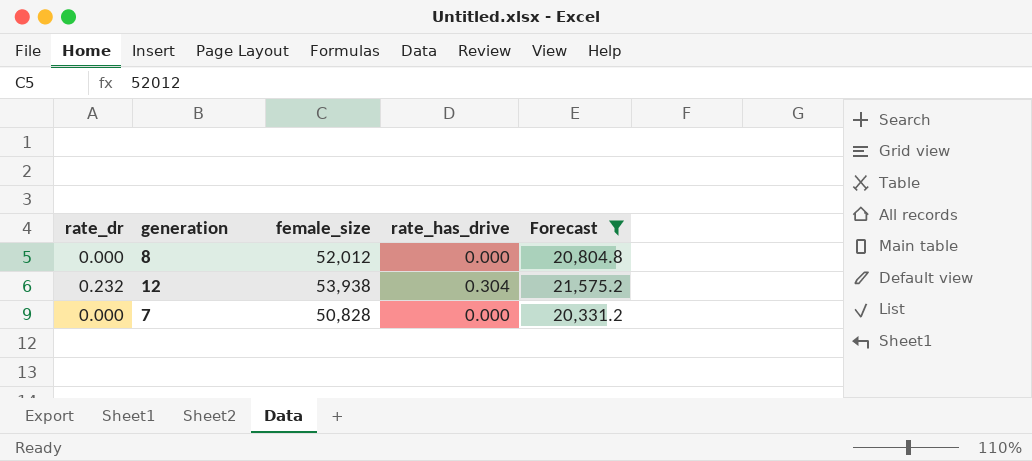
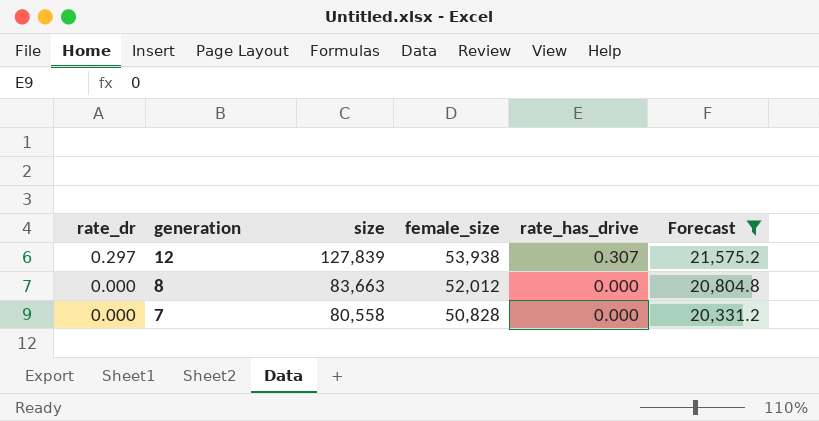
row order: none -> rate_dr descending
column size | position: none -> 3
12 | rate_dr: 0.232 -> 0.297
12 | rate_has_drive: 0.304 -> 0.307

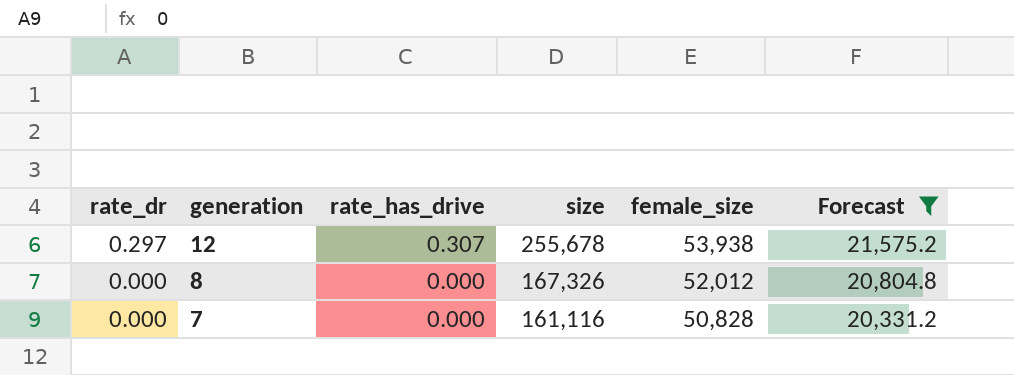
column rate_has_drive | position: 5 -> 3
12 | size: 127,839 -> 255,678
8 | size: 83,663 -> 167,326
7 | size: 80,558 -> 161,116

